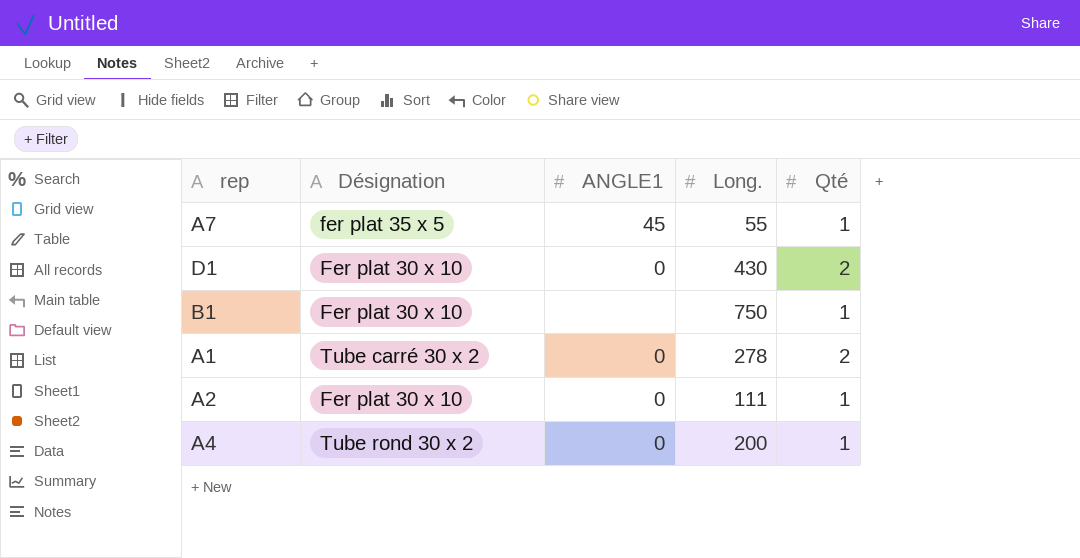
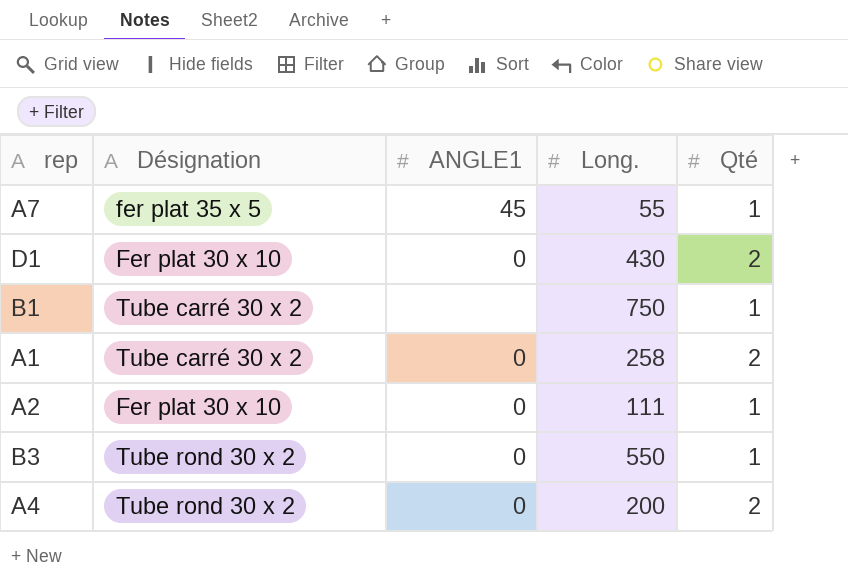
B1 | Désignation: Fer plat 30 x 10 -> Tube carré 30 x 2
A1 | Long.: 278 -> 258
row B3: none -> Tube rond 30 x 2 | 0 | 550 | 1
A4 | Qté: 1 -> 2

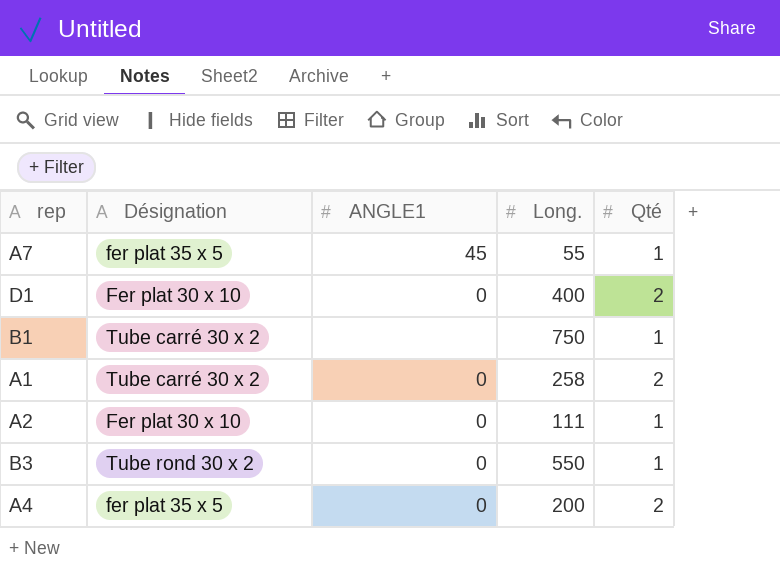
D1 | Long.: 430 -> 400
A4 | Désignation: Tube rond 30 x 2 -> fer plat 35 x 5

